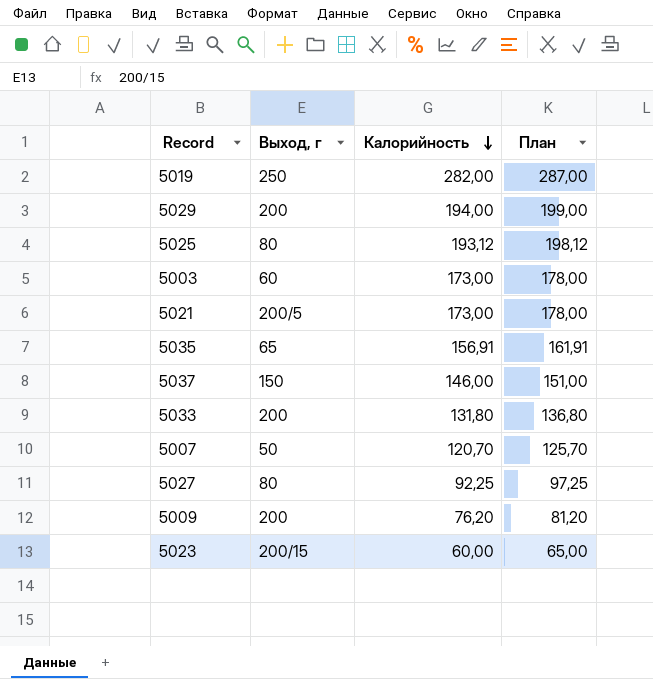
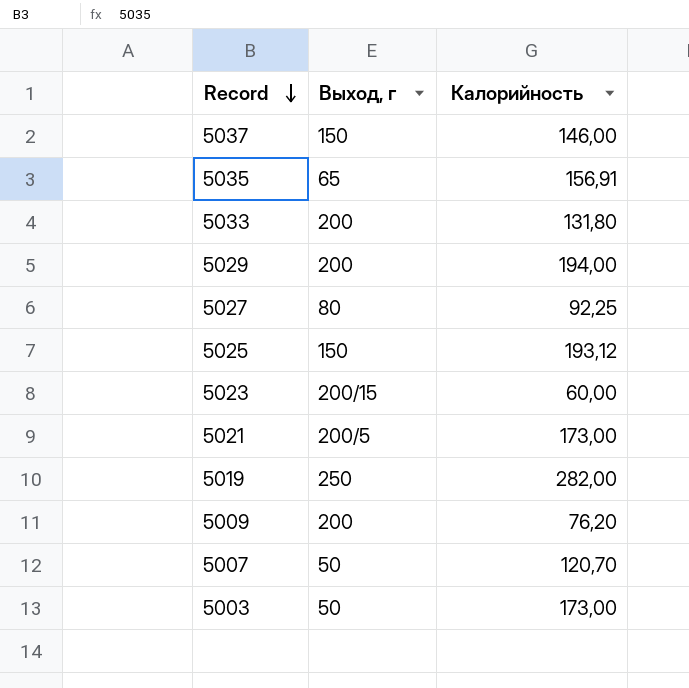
row order: Калорийность descending -> Record descending
column План | formula: [Калорийность] + 5 -> none
5025 | Выход, г: 80 -> 150
5003 | Выход, г: 60 -> 50

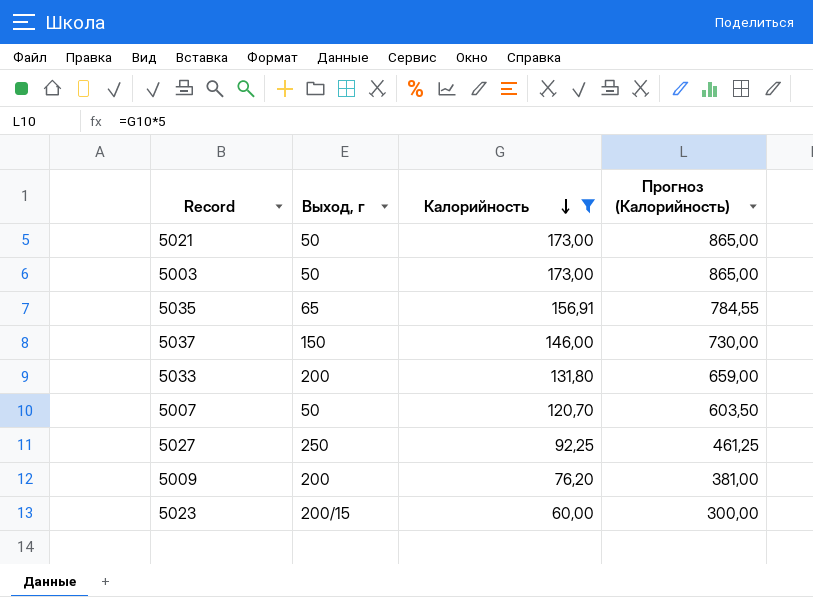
filter: none -> Калорийность <= 173,00
row order: Record descending -> Калорийность descending
column Прогноз (Калорийность) | formula: none -> [Калорийность] * 5
5021 | Выход, г: 200/5 -> 50
5027 | Выход, г: 80 -> 250

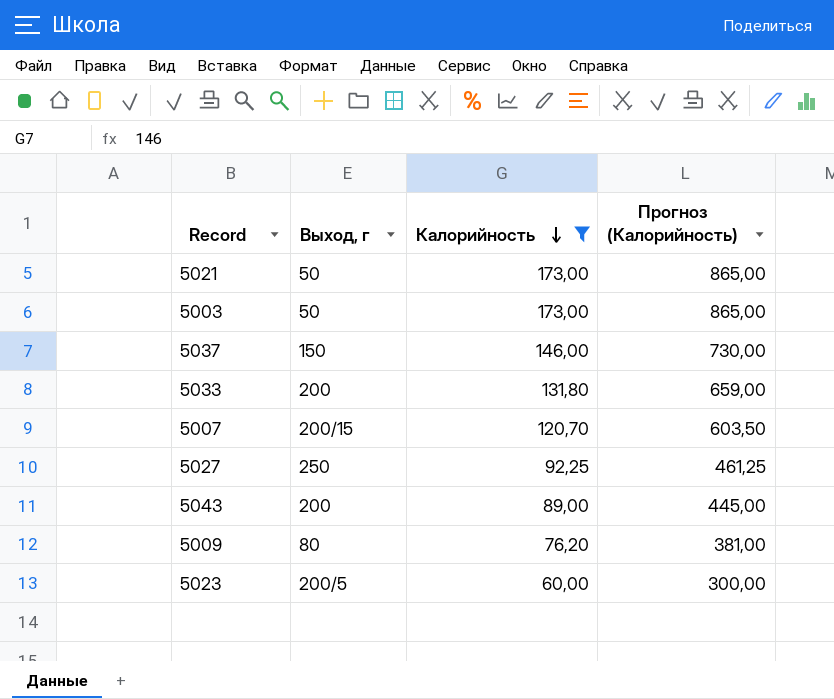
row 5035: 65 | 156,91 | 784,55 -> none
5007 | Выход, г: 50 -> 200/15
row 5043: none -> 200 | 89,00 | 445,00
5009 | Выход, г: 200 -> 80
5023 | Выход, г: 200/15 -> 200/5

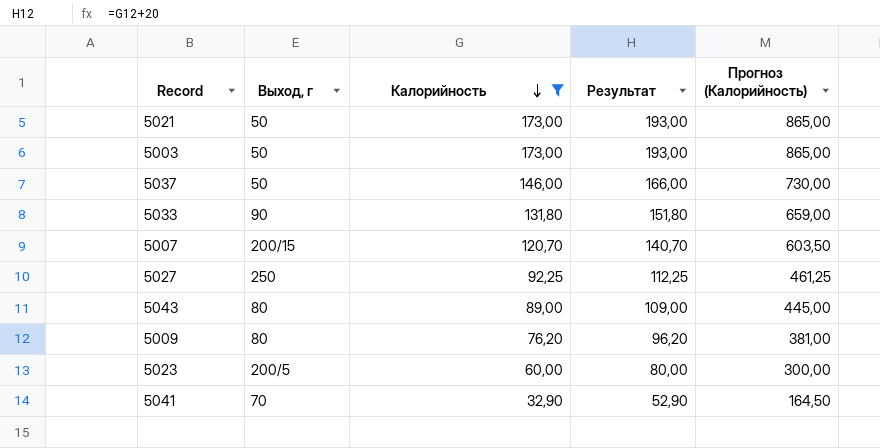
column Результат | formula: none -> [Калорийность] + 20
5037 | Выход, г: 150 -> 50
5033 | Выход, г: 200 -> 90
5043 | Выход, г: 200 -> 80
row 5041: none -> 70 | 32,90 | 52,90 | 164,50

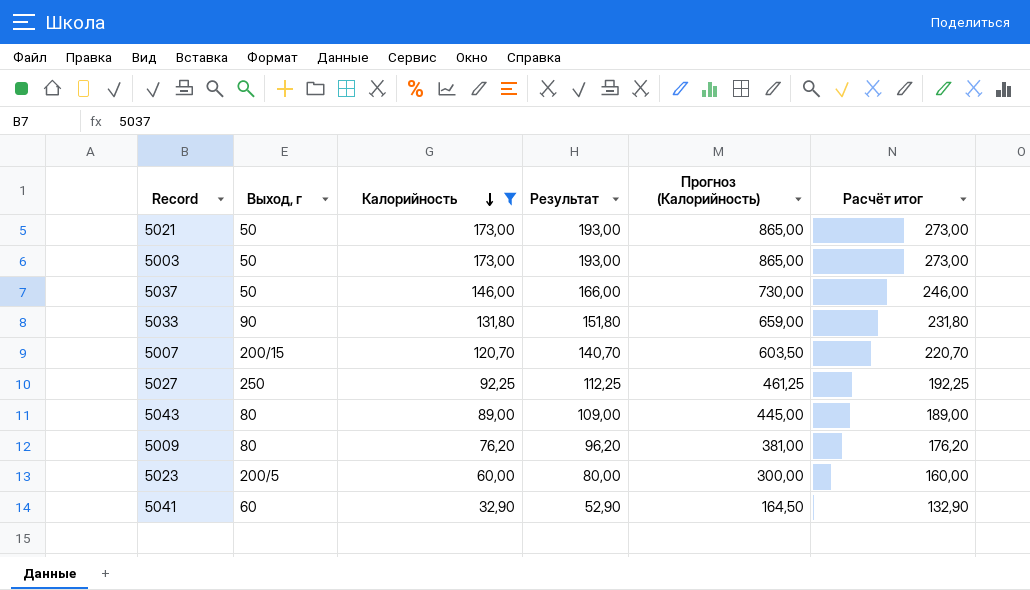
column Расчёт итог | formula: none -> [Калорийность] + 100
5041 | Выход, г: 70 -> 60

